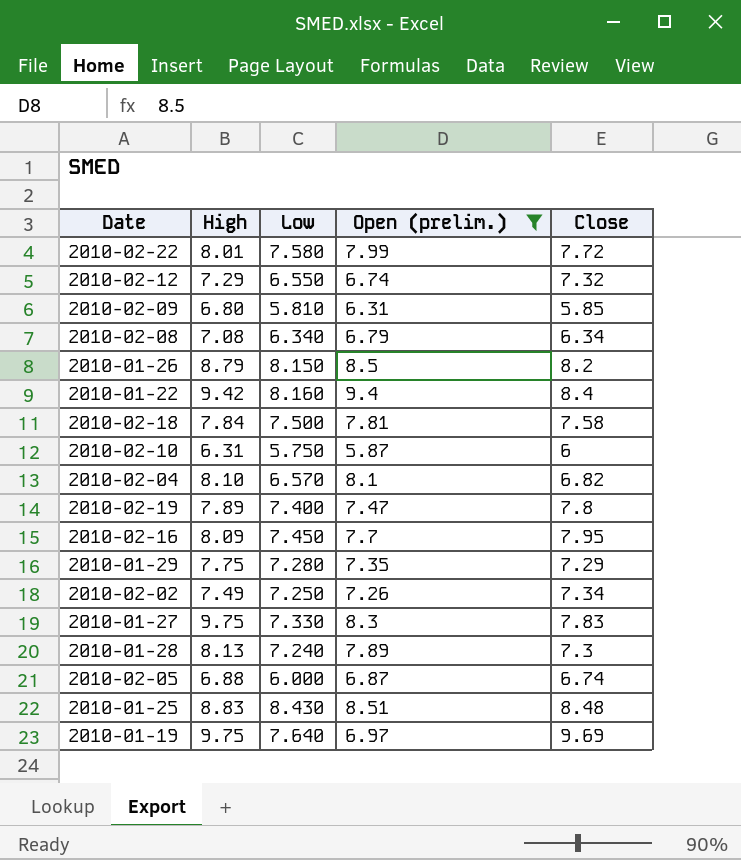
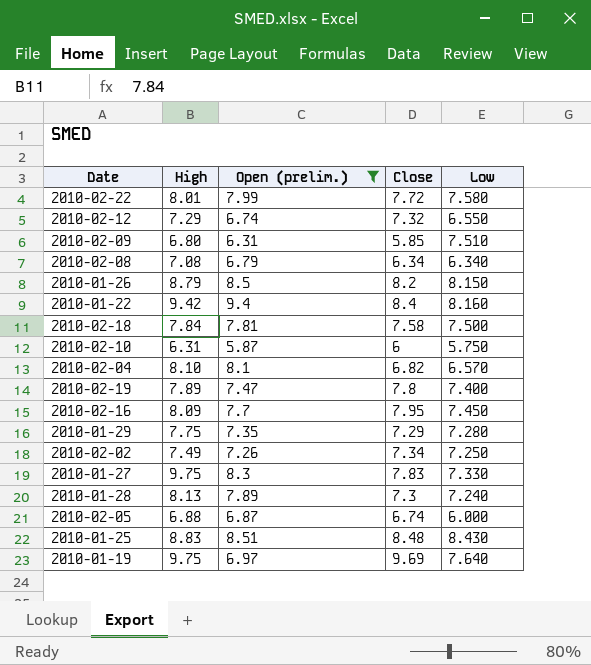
column Low | position: 3 -> 5
2010-02-09 | Low: 5.810 -> 7.510

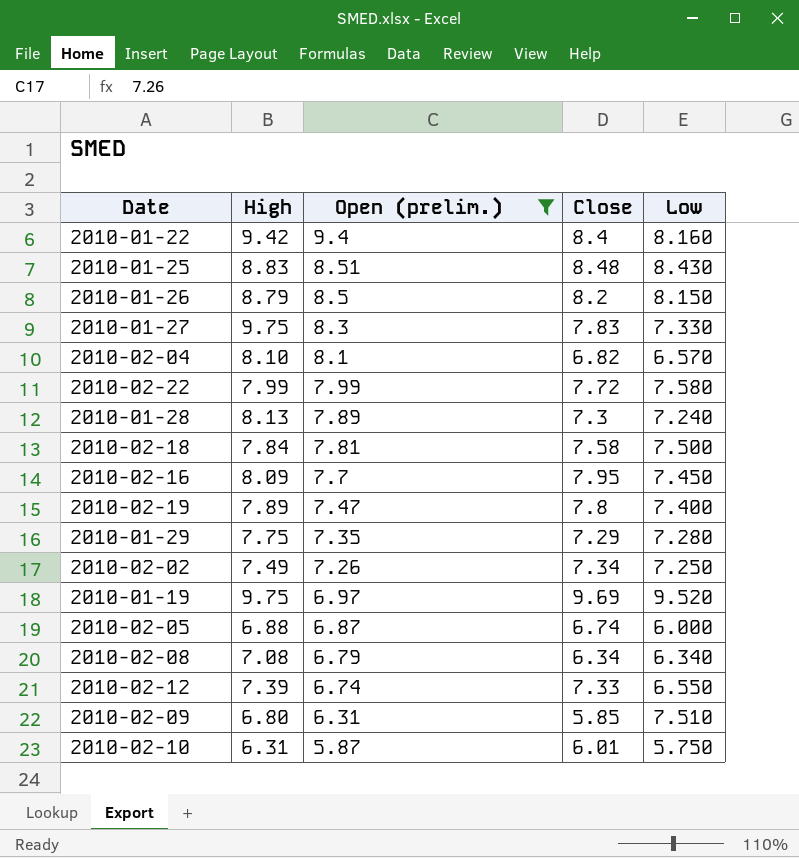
row order: none -> Open (prelim.) descending
2010-02-22 | High: 8.01 -> 7.99
2010-01-19 | Low: 7.640 -> 9.520
2010-02-12 | High: 7.29 -> 7.39
2010-02-12 | Close: 7.32 -> 7.33
2010-02-10 | Close: 6 -> 6.01

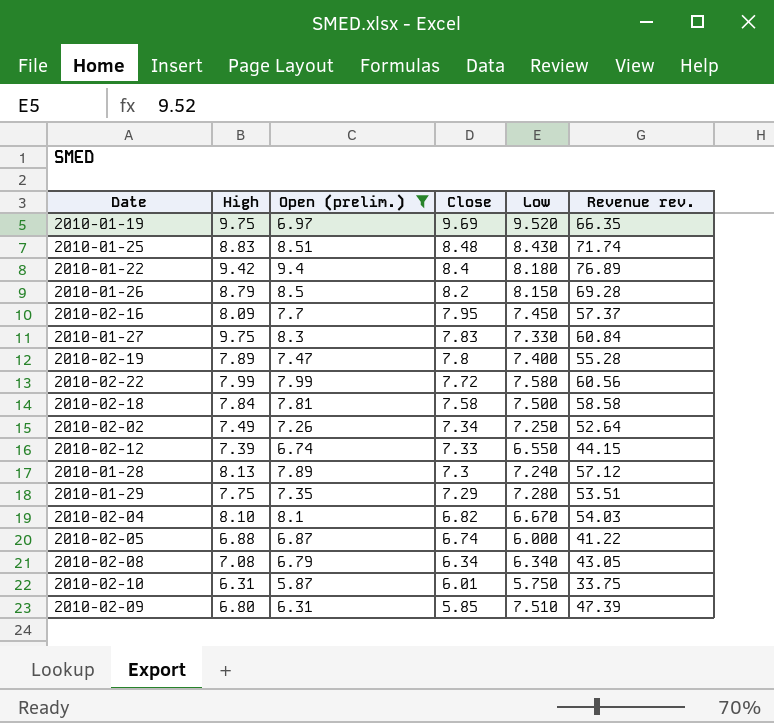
row order: Open (prelim.) descending -> Close descending
column Revenue rev. | formula: none -> [Open (prelim.)] * [Low]
2010-01-22 | Low: 8.160 -> 8.180
2010-02-04 | Low: 6.570 -> 6.670

